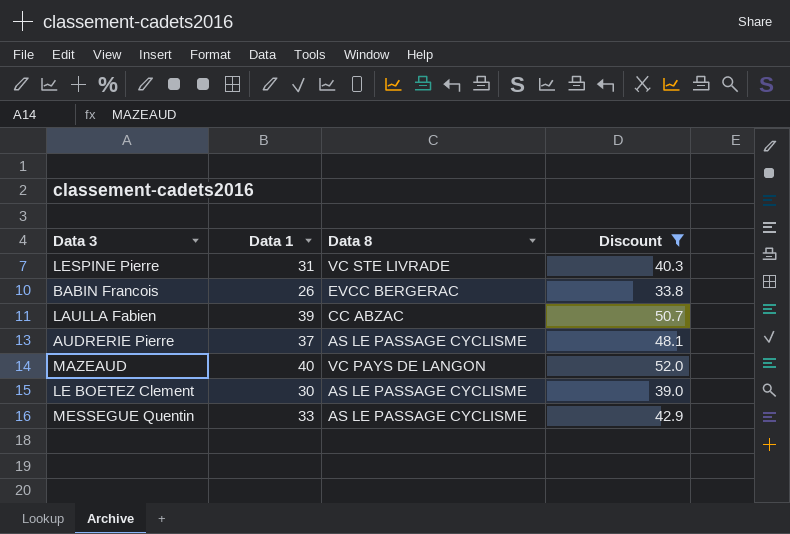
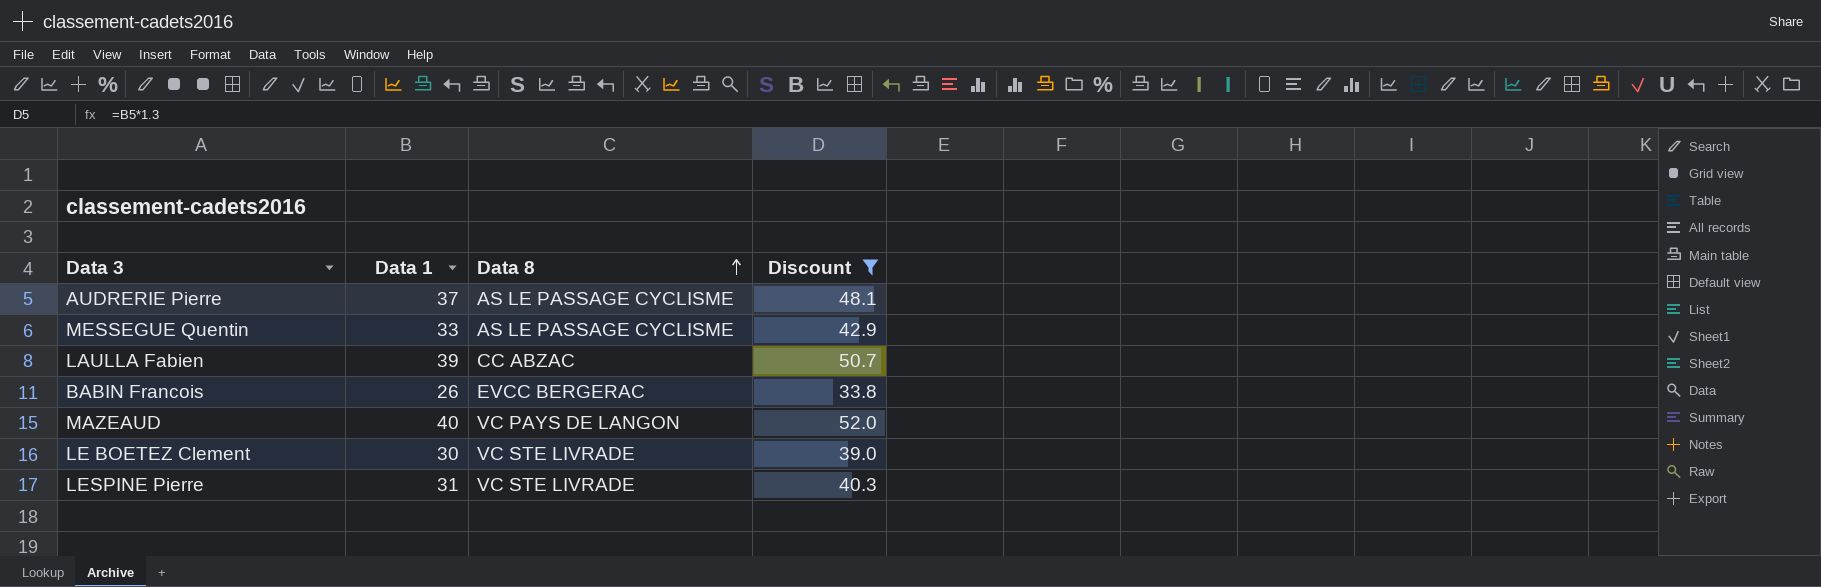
row order: none -> Data 8 ascending
LE BOETEZ Clement | Data 8: AS LE PASSAGE CYCLISME -> VC STE LIVRADE

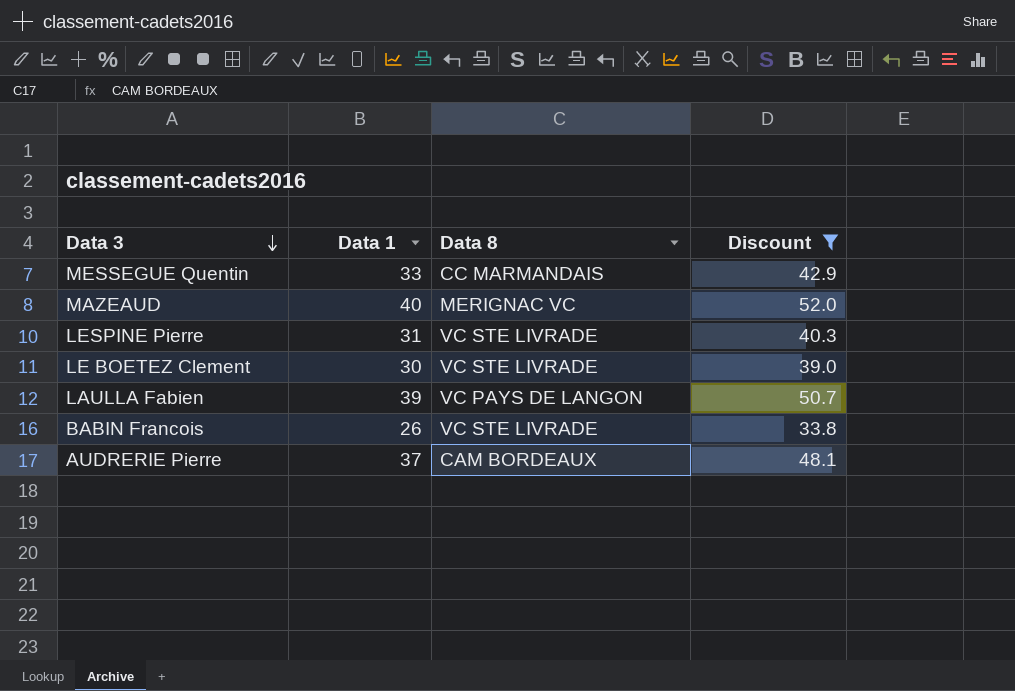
row order: Data 8 ascending -> Data 3 descending
MESSEGUE Quentin | Data 8: AS LE PASSAGE CYCLISME -> CC MARMANDAIS
MAZEAUD | Data 8: VC PAYS DE LANGON -> MERIGNAC VC
LAULLA Fabien | Data 8: CC ABZAC -> VC PAYS DE LANGON
BABIN Francois | Data 8: EVCC BERGERAC -> VC STE LIVRADE
AUDRERIE Pierre | Data 8: AS LE PASSAGE CYCLISME -> CAM BORDEAUX

